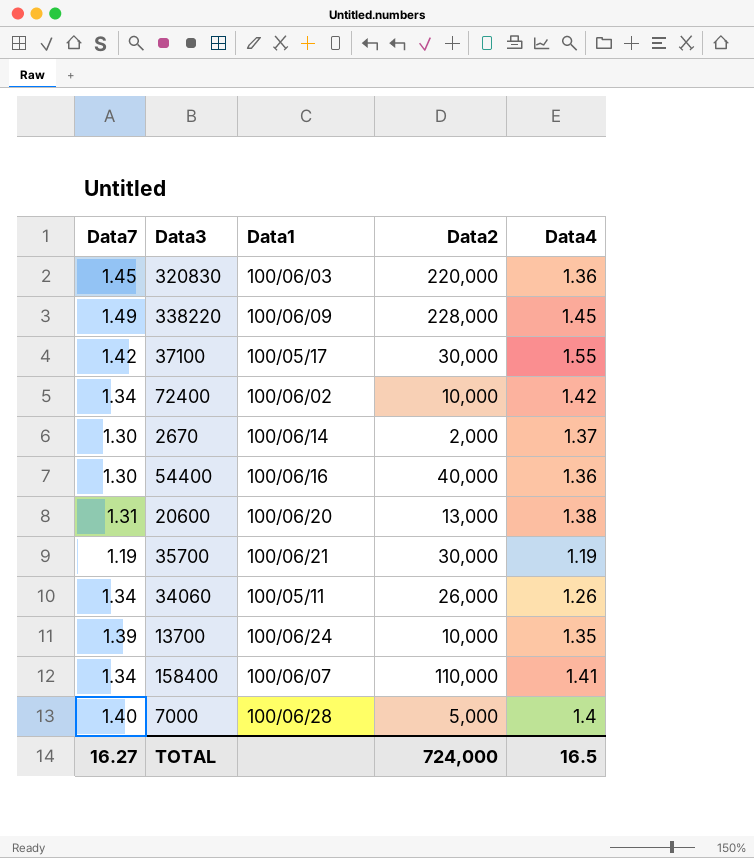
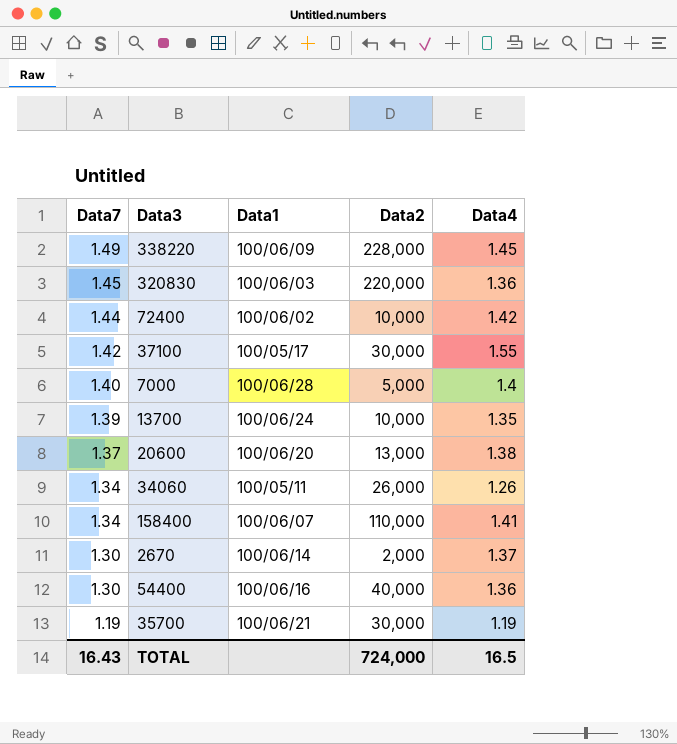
row order: none -> Data7 descending
72400 | Data7: 1.34 -> 1.44
20600 | Data7: 1.31 -> 1.37
TOTAL | Data7: 16.27 -> 16.43

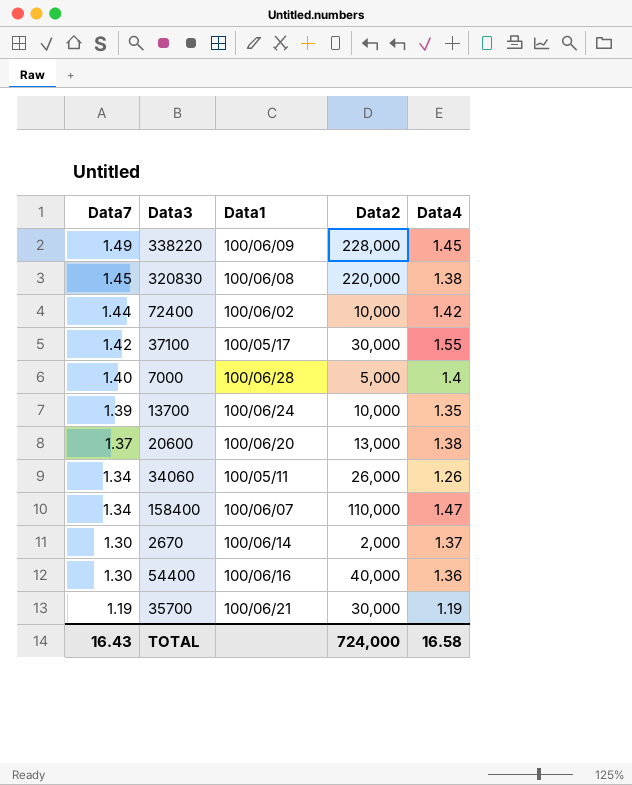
320830 | Data1: 100/06/03 -> 100/06/08
320830 | Data4: 1.36 -> 1.38
158400 | Data4: 1.41 -> 1.47
TOTAL | Data4: 16.5 -> 16.58

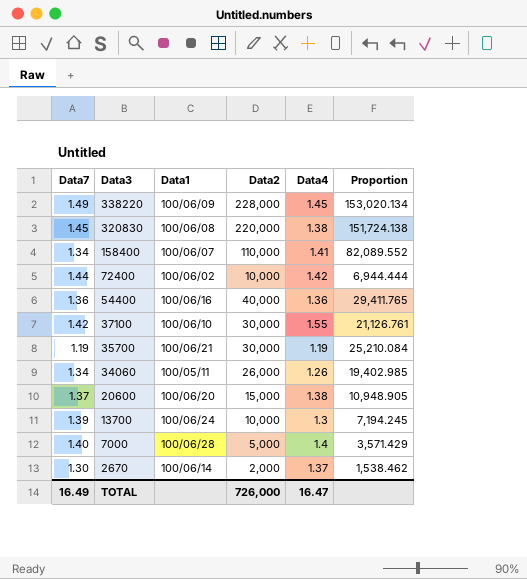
row order: Data7 descending -> Data3 descending
column Proportion | formula: none -> [Data2] / [Data7]
158400 | Data4: 1.47 -> 1.41
54400 | Data7: 1.30 -> 1.36
37100 | Data1: 100/05/17 -> 100/06/10
20600 | Data2: 13,000 -> 15,000
13700 | Data4: 1.35 -> 1.3
TOTAL | Data7: 16.43 -> 16.49
TOTAL | Data2: 724,000 -> 726,000
TOTAL | Data4: 16.58 -> 16.47

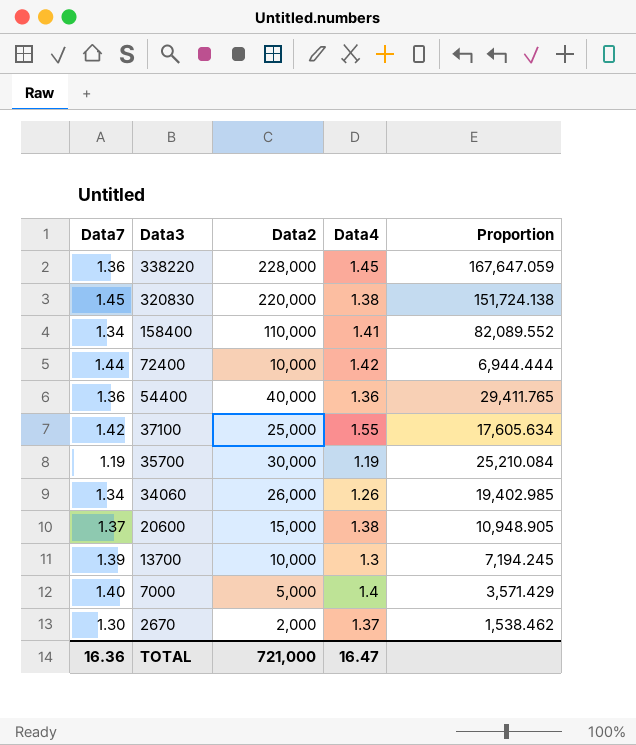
column Data1 | position: 3 -> none
338220 | Data7: 1.49 -> 1.36
338220 | Proportion: 153,020.134 -> 167,647.059
37100 | Data2: 30,000 -> 25,000
37100 | Proportion: 21,126.761 -> 17,605.634
TOTAL | Data7: 16.49 -> 16.36
TOTAL | Data2: 726,000 -> 721,000

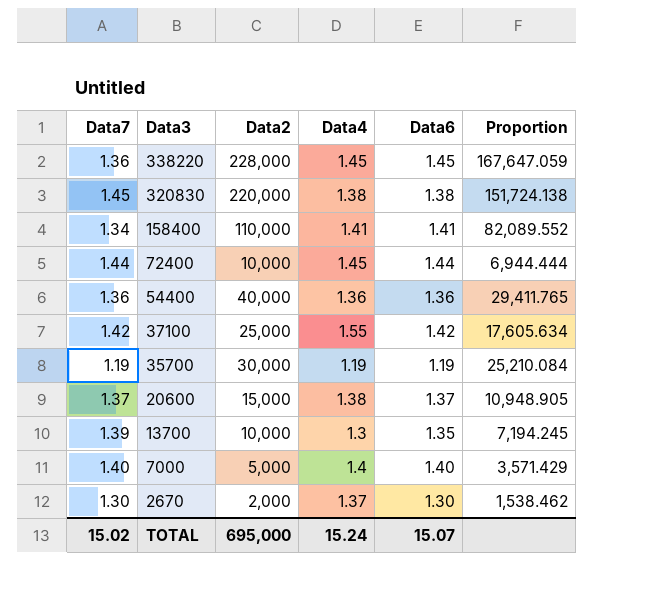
column Data6 | position: none -> 5
row 34060: 1.34 | 26,000 | 1.26 | 19,402.985 -> none
72400 | Data4: 1.42 -> 1.45
TOTAL | Data7: 16.36 -> 15.02
TOTAL | Data2: 721,000 -> 695,000
TOTAL | Data4: 16.47 -> 15.24

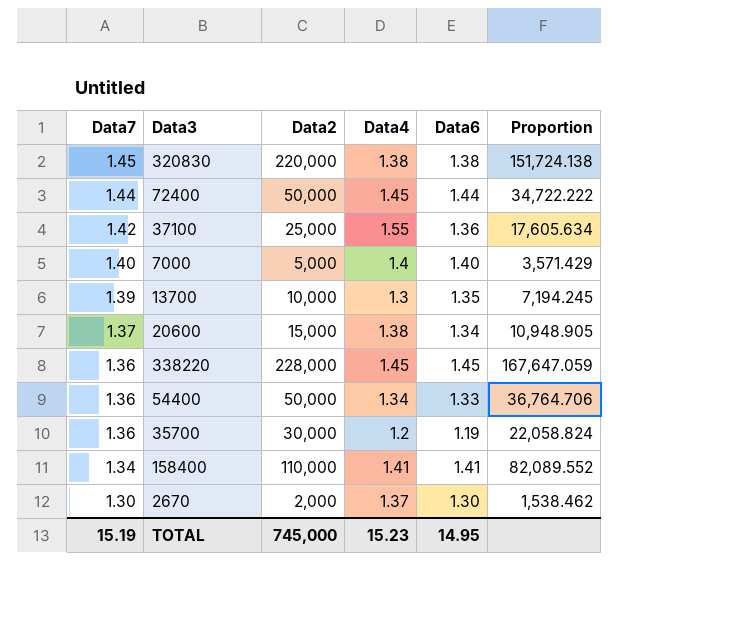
row order: Data3 descending -> Data7 descending
72400 | Data2: 10,000 -> 50,000
72400 | Proportion: 6,944.444 -> 34,722.222
37100 | Data6: 1.42 -> 1.36
20600 | Data6: 1.37 -> 1.34
54400 | Data2: 40,000 -> 50,000
54400 | Data4: 1.36 -> 1.34
54400 | Data6: 1.36 -> 1.33
54400 | Proportion: 29,411.765 -> 36,764.706
35700 | Data7: 1.19 -> 1.36
35700 | Data4: 1.19 -> 1.2
35700 | Proportion: 25,210.084 -> 22,058.824
TOTAL | Data7: 15.02 -> 15.19
TOTAL | Data2: 695,000 -> 745,000
TOTAL | Data4: 15.24 -> 15.23
TOTAL | Data6: 15.07 -> 14.95

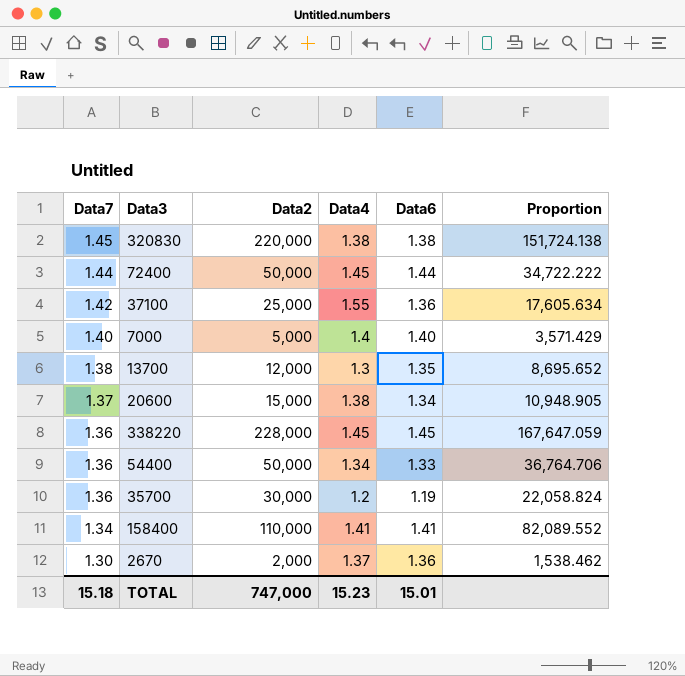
13700 | Data7: 1.39 -> 1.38
13700 | Data2: 10,000 -> 12,000
13700 | Proportion: 7,194.245 -> 8,695.652
2670 | Data6: 1.30 -> 1.36
TOTAL | Data7: 15.19 -> 15.18
TOTAL | Data2: 745,000 -> 747,000
TOTAL | Data6: 14.95 -> 15.01

